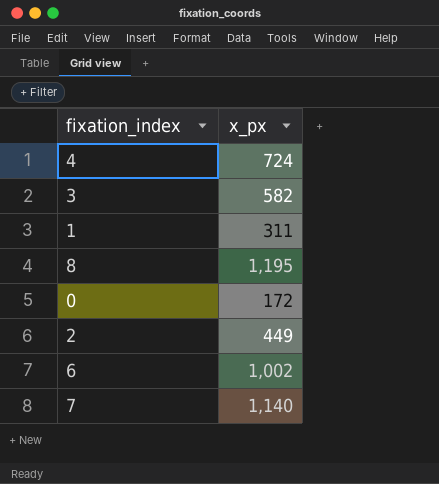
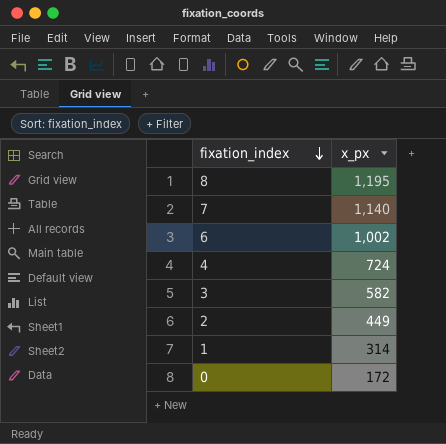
row order: none -> fixation_index descending
1 | x_px: 311 -> 314

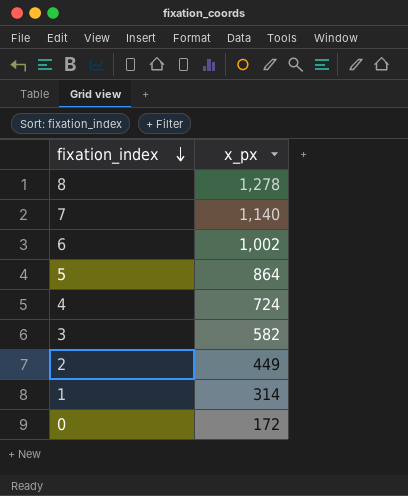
8 | x_px: 1,195 -> 1,278
row 5: none -> 864

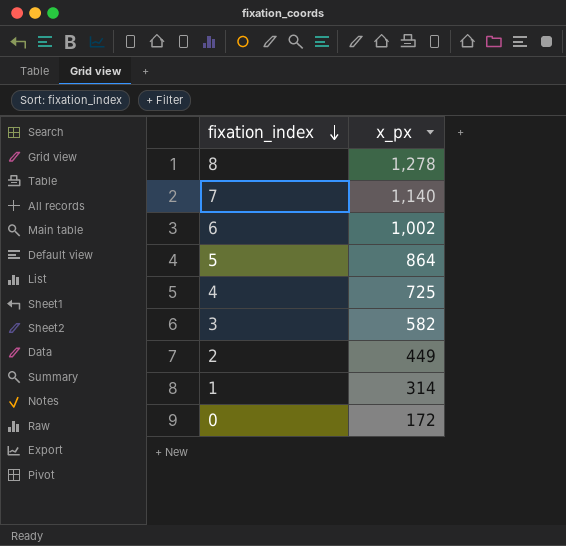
4 | x_px: 724 -> 725

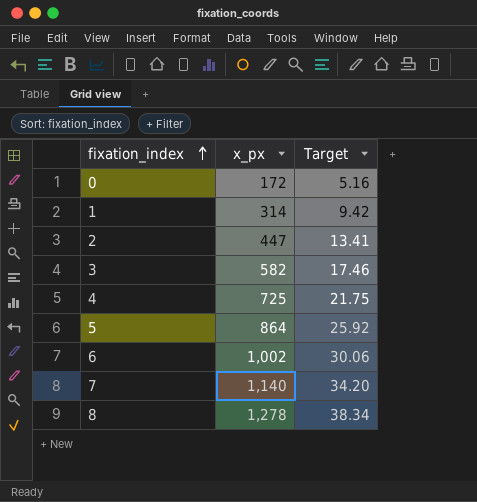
row order: fixation_index descending -> fixation_index ascending
column Target | formula: none -> [x_px] * 0.03
2 | x_px: 449 -> 447

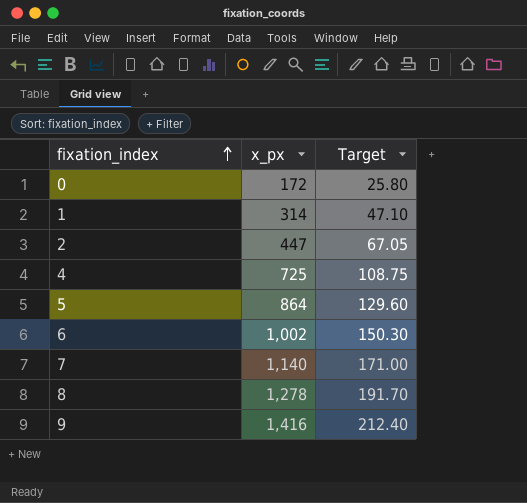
column Target | formula: [x_px] * 0.03 -> [x_px] * 0.15
row 3: 582 | 17.46 -> none
row 9: none -> 1,416 | 212.40

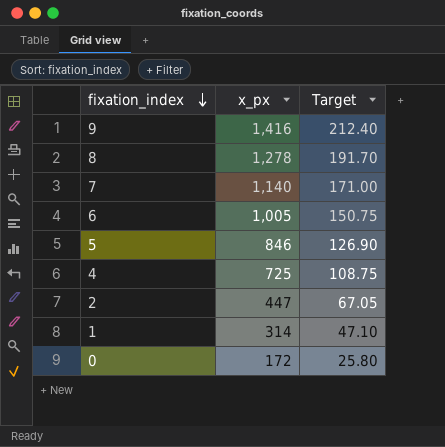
row order: fixation_index ascending -> fixation_index descending
6 | x_px: 1,002 -> 1,005
6 | Target: 150.30 -> 150.75
5 | x_px: 864 -> 846
5 | Target: 129.60 -> 126.90

